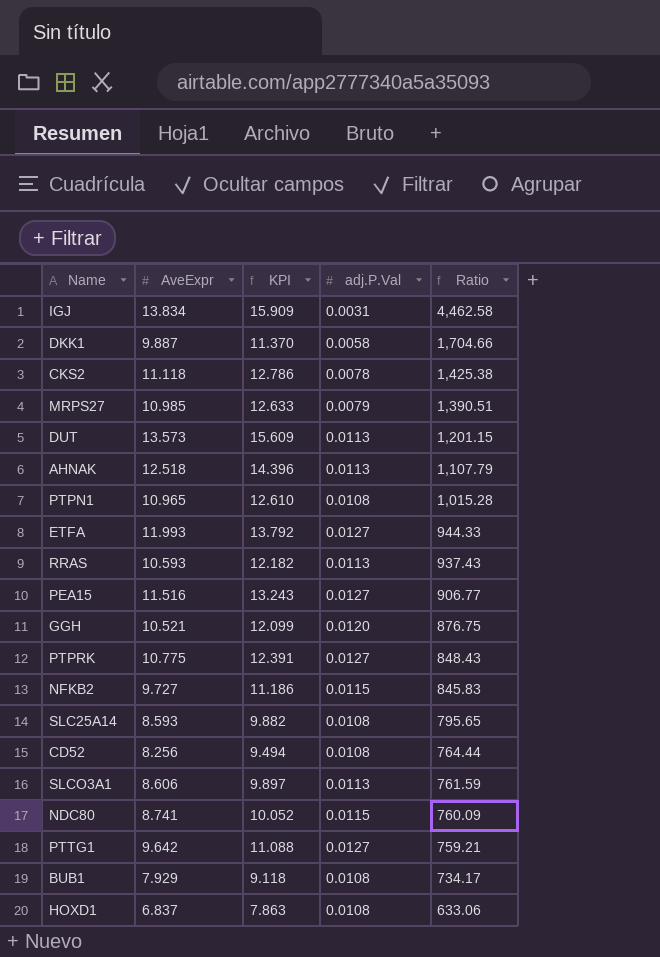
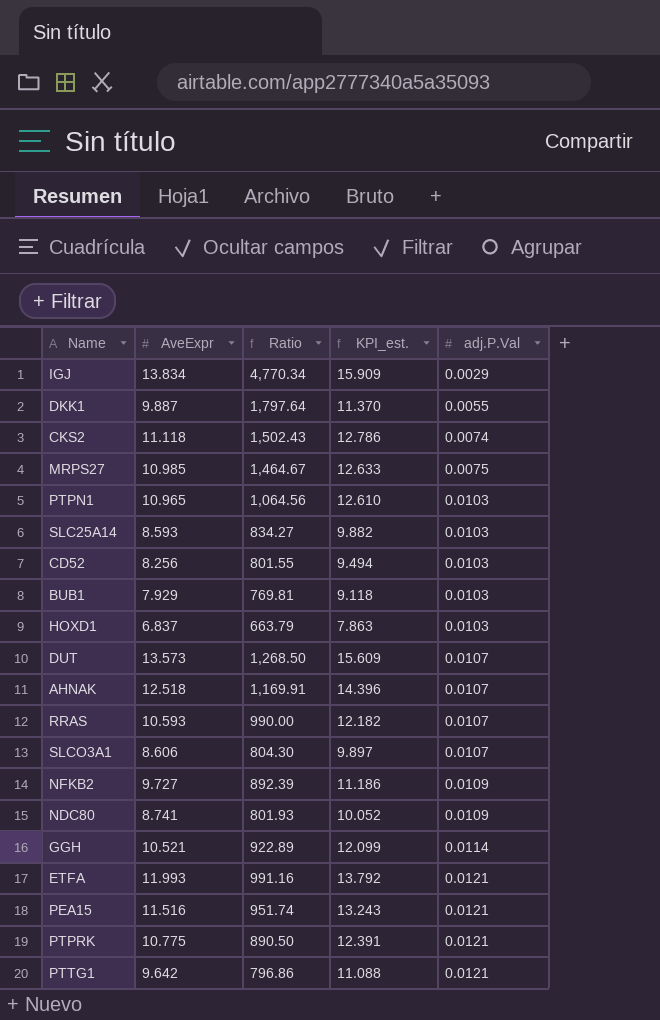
row order: Ratio descending -> adj.P.Val ascending
column Ratio | position: 5 -> 3
column name: KPI -> KPI_est.
IGJ | Ratio: 4,462.58 -> 4,770.34
IGJ | adj.P.Val: 0.0031 -> 0.0029
DKK1 | Ratio: 1,704.66 -> 1,797.64
DKK1 | adj.P.Val: 0.0058 -> 0.0055
CKS2 | Ratio: 1,425.38 -> 1,502.43
CKS2 | adj.P.Val: 0.0078 -> 0.0074
MRPS27 | Ratio: 1,390.51 -> 1,464.67
MRPS27 | adj.P.Val: 0.0079 -> 0.0075
PTPN1 | Ratio: 1,015.28 -> 1,064.56
PTPN1 | adj.P.Val: 0.0108 -> 0.0103
SLC25A14 | Ratio: 795.65 -> 834.27
SLC25A14 | adj.P.Val: 0.0108 -> 0.0103
CD52 | Ratio: 764.44 -> 801.55
CD52 | adj.P.Val: 0.0108 -> 0.0103
BUB1 | Ratio: 734.17 -> 769.81
BUB1 | adj.P.Val: 0.0108 -> 0.0103
HOXD1 | Ratio: 633.06 -> 663.79
HOXD1 | adj.P.Val: 0.0108 -> 0.0103
DUT | Ratio: 1,201.15 -> 1,268.50
DUT | adj.P.Val: 0.0113 -> 0.0107
AHNAK | Ratio: 1,107.79 -> 1,169.91
AHNAK | adj.P.Val: 0.0113 -> 0.0107
RRAS | Ratio: 937.43 -> 990.00
RRAS | adj.P.Val: 0.0113 -> 0.0107
SLCO3A1 | Ratio: 761.59 -> 804.30
SLCO3A1 | adj.P.Val: 0.0113 -> 0.0107
NFKB2 | Ratio: 845.83 -> 892.39
NFKB2 | adj.P.Val: 0.0115 -> 0.0109
NDC80 | Ratio: 760.09 -> 801.93
NDC80 | adj.P.Val: 0.0115 -> 0.0109
GGH | Ratio: 876.75 -> 922.89
GGH | adj.P.Val: 0.0120 -> 0.0114
ETFA | Ratio: 944.33 -> 991.16
ETFA | adj.P.Val: 0.0127 -> 0.0121
PEA15 | Ratio: 906.77 -> 951.74
PEA15 | adj.P.Val: 0.0127 -> 0.0121
PTPRK | Ratio: 848.43 -> 890.50
PTPRK | adj.P.Val: 0.0127 -> 0.0121
PTTG1 | Ratio: 759.21 -> 796.86
PTTG1 | adj.P.Val: 0.0127 -> 0.0121

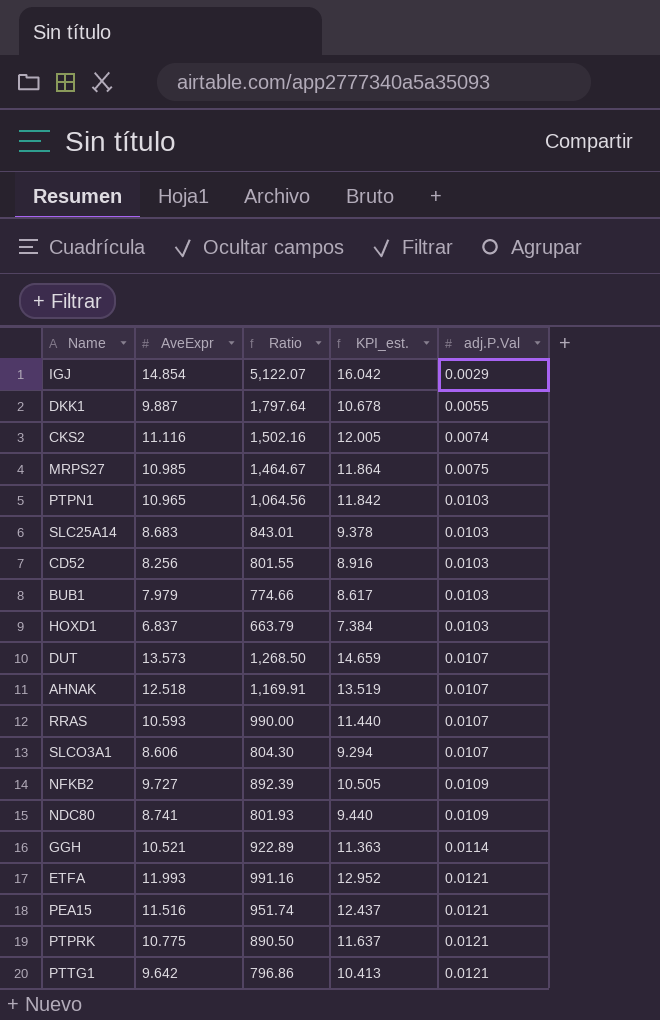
column KPI_est. | formula: [AveExpr] * 1.15 -> [AveExpr] * 1.08
IGJ | AveExpr: 13.834 -> 14.854
IGJ | Ratio: 4,770.34 -> 5,122.07
CKS2 | AveExpr: 11.118 -> 11.116
CKS2 | Ratio: 1,502.43 -> 1,502.16
SLC25A14 | AveExpr: 8.593 -> 8.683
SLC25A14 | Ratio: 834.27 -> 843.01
BUB1 | AveExpr: 7.929 -> 7.979
BUB1 | Ratio: 769.81 -> 774.66

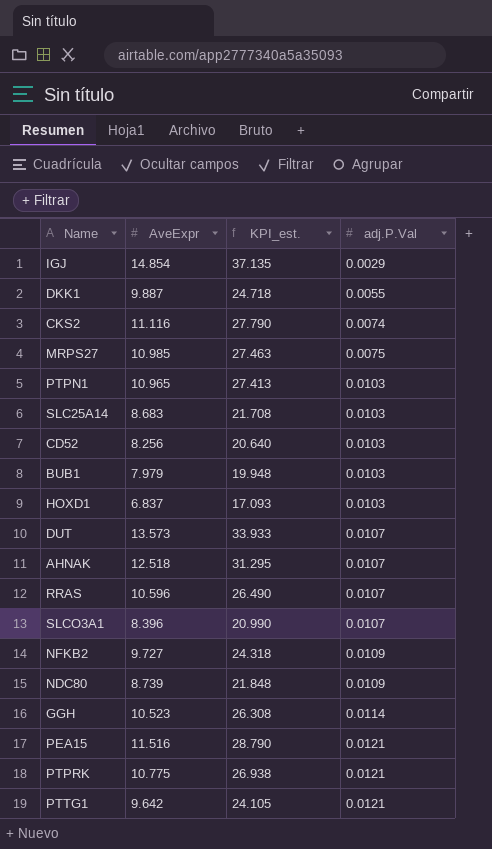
column Ratio | formula: [AveExpr] / [adj.P.Val] -> none
column KPI_est. | formula: [AveExpr] * 1.08 -> [AveExpr] * 2.5
row ETFA: 11.993 | 991.16 | 12.952 | 0.0121 -> none
RRAS | AveExpr: 10.593 -> 10.596
SLCO3A1 | AveExpr: 8.606 -> 8.396
NDC80 | AveExpr: 8.741 -> 8.739
GGH | AveExpr: 10.521 -> 10.523

